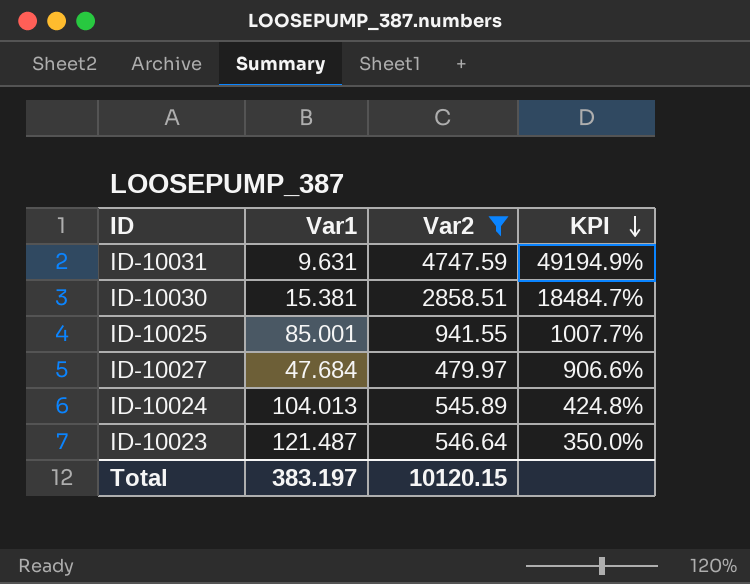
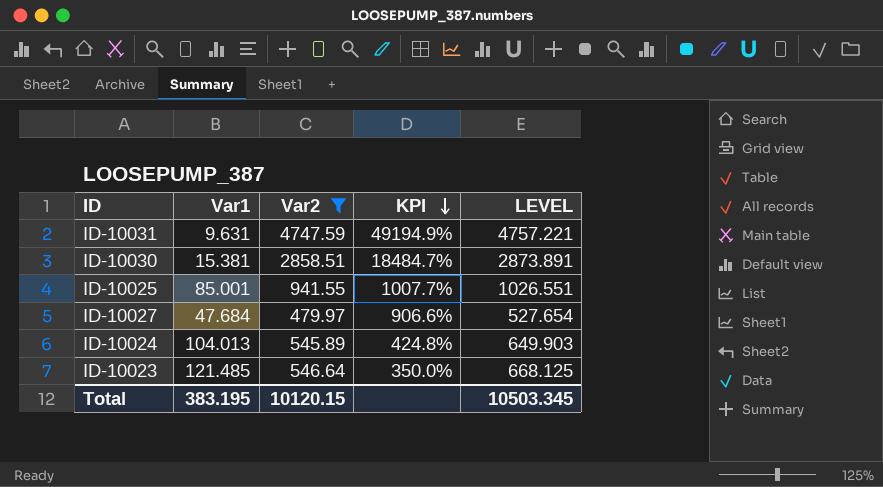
column LEVEL | formula: none -> [Var1] + [Var2]
ID-10023 | Var1: 121.487 -> 121.485
Total | Var1: 383.197 -> 383.195

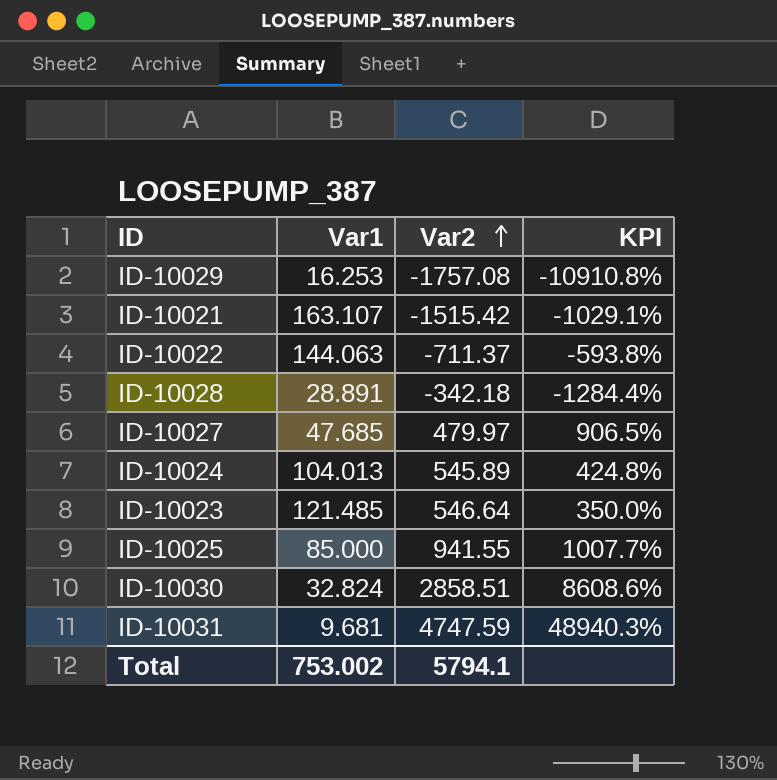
filter: Var2 >= 479.97 -> none
row order: KPI descending -> Var2 ascending
column LEVEL | formula: [Var1] + [Var2] -> none
ID-10027 | Var1: 47.684 -> 47.685
ID-10027 | KPI: 906.6% -> 906.5%
ID-10025 | Var1: 85.001 -> 85.000
ID-10030 | Var1: 15.381 -> 32.824
ID-10030 | KPI: 18484.7% -> 8608.6%
ID-10031 | Var1: 9.631 -> 9.681
ID-10031 | KPI: 49194.9% -> 48940.3%
Total | Var1: 383.195 -> 753.002
Total | Var2: 10120.15 -> 5794.1

